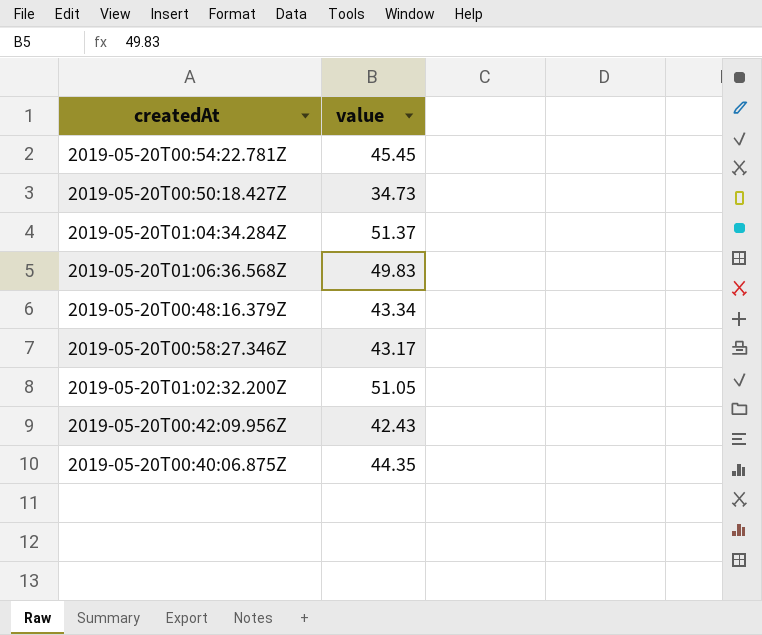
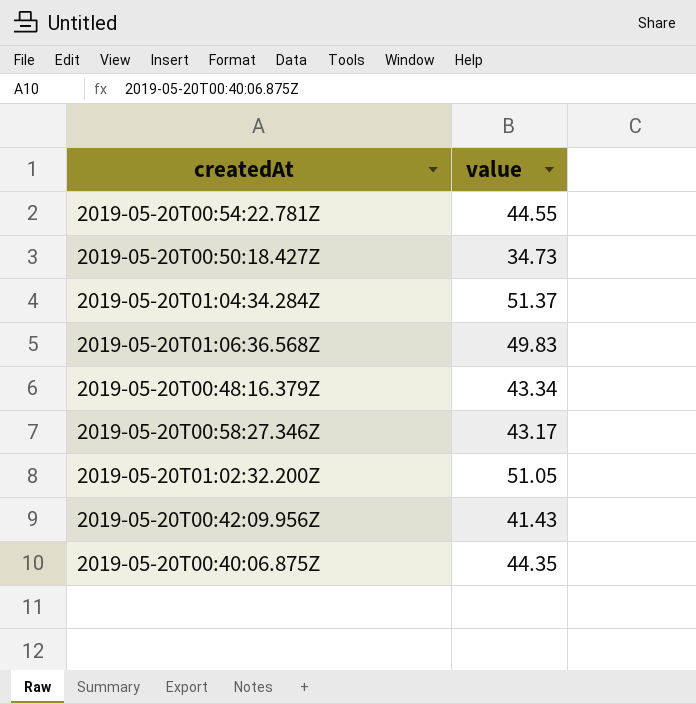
2019-05-20T00:54:22.781Z | value: 45.45 -> 44.55
2019-05-20T00:42:09.956Z | value: 42.43 -> 41.43

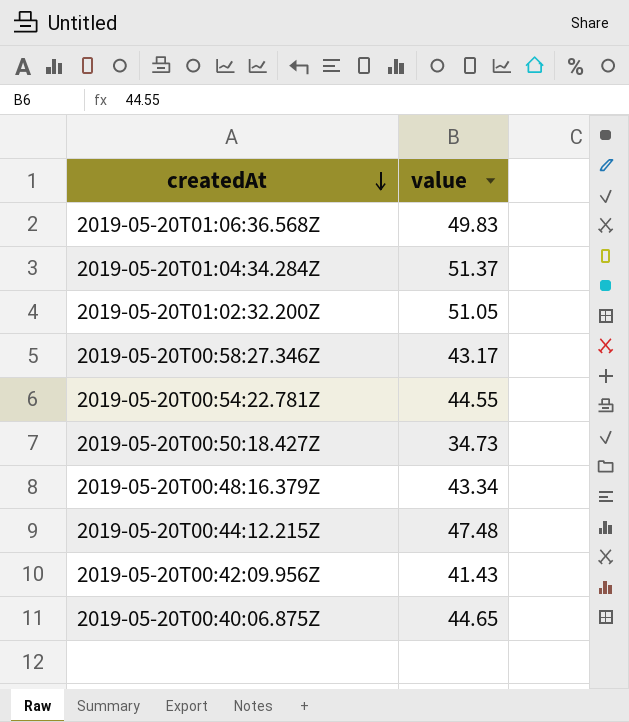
row order: none -> createdAt descending
row 2019-05-20T00:44:12.215Z: none -> 47.48
2019-05-20T00:40:06.875Z | value: 44.35 -> 44.65

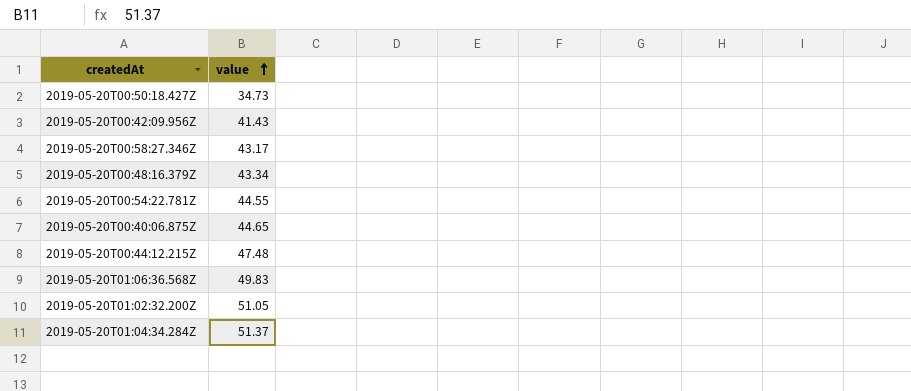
row order: createdAt descending -> value ascending

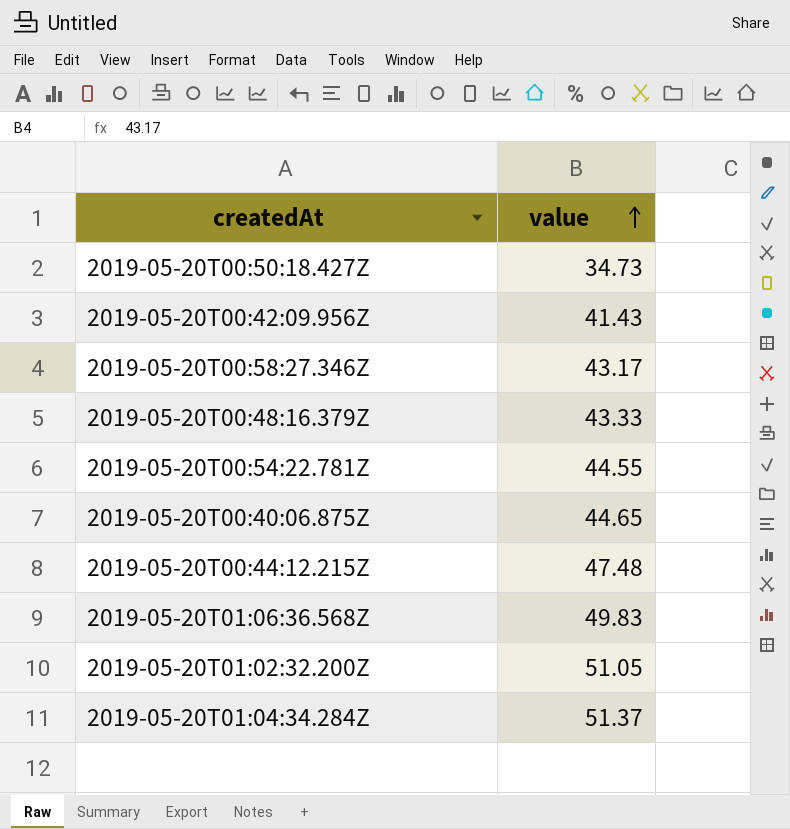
2019-05-20T00:48:16.379Z | value: 43.34 -> 43.33

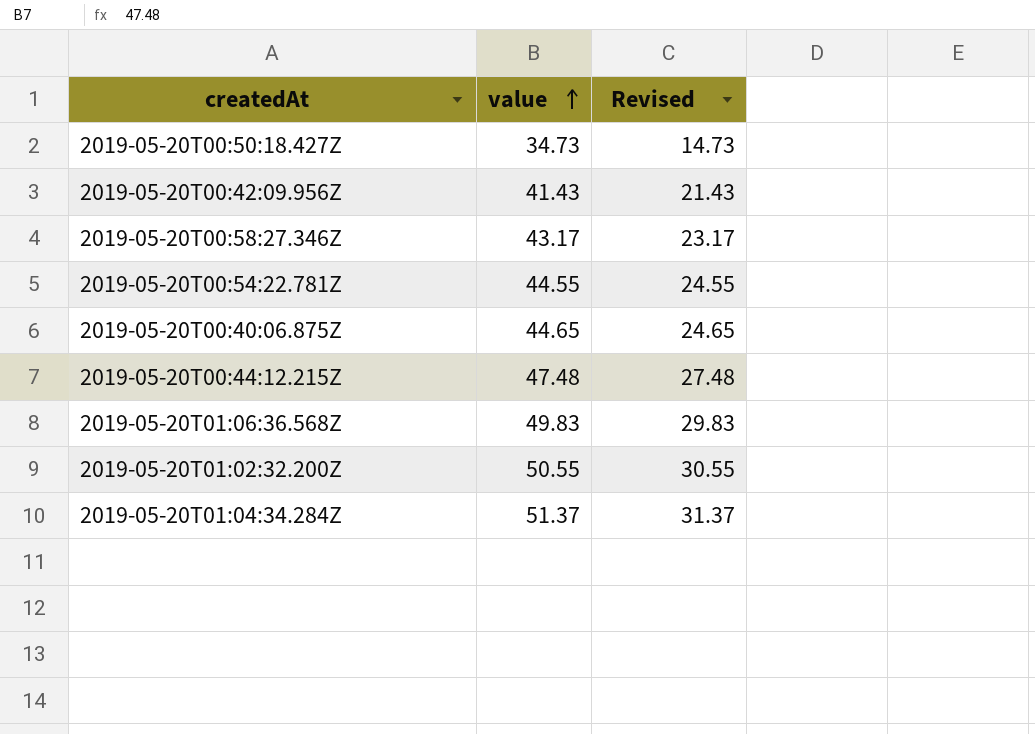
column Revised | formula: none -> [value] - 20
row 2019-05-20T00:48:16.379Z: 43.33 -> none
2019-05-20T01:02:32.200Z | value: 51.05 -> 50.55

